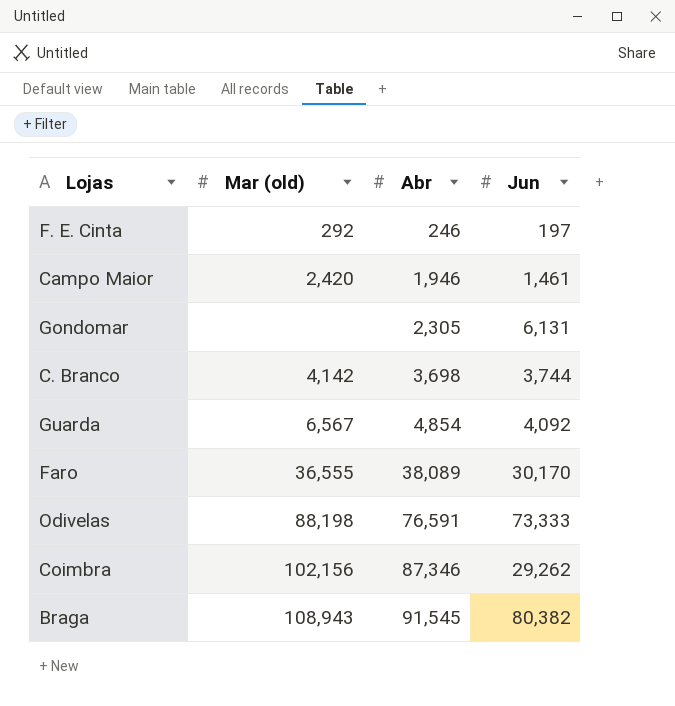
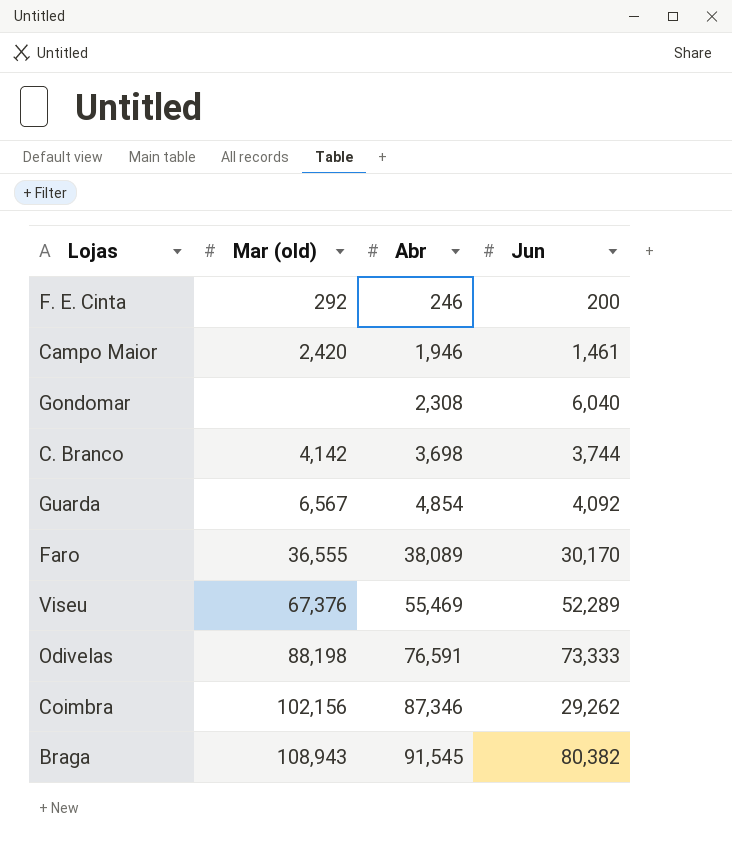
F. E. Cinta | Jun: 197 -> 200
Gondomar | Abr: 2,305 -> 2,308
Gondomar | Jun: 6,131 -> 6,040
row Viseu: none -> 67,376 | 55,469 | 52,289

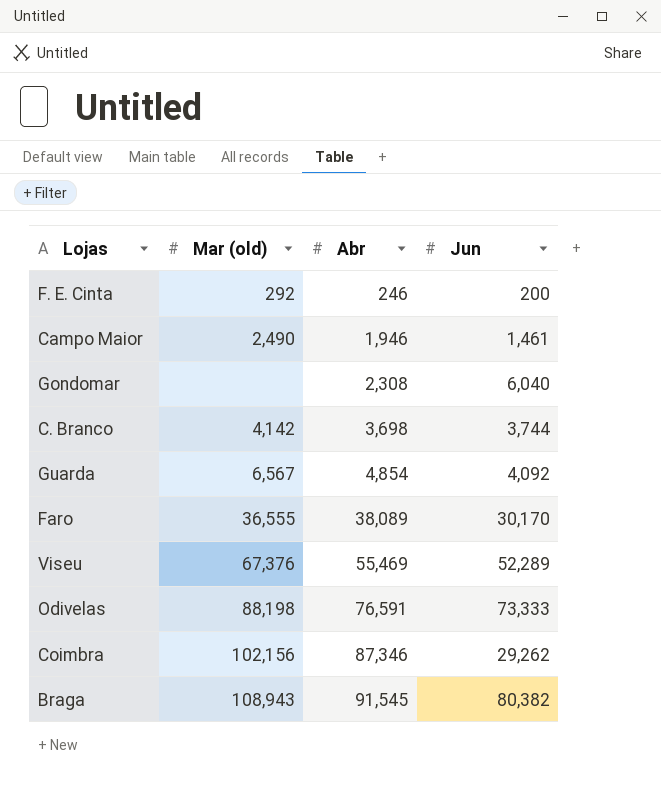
Campo Maior | Mar (old): 2,420 -> 2,490

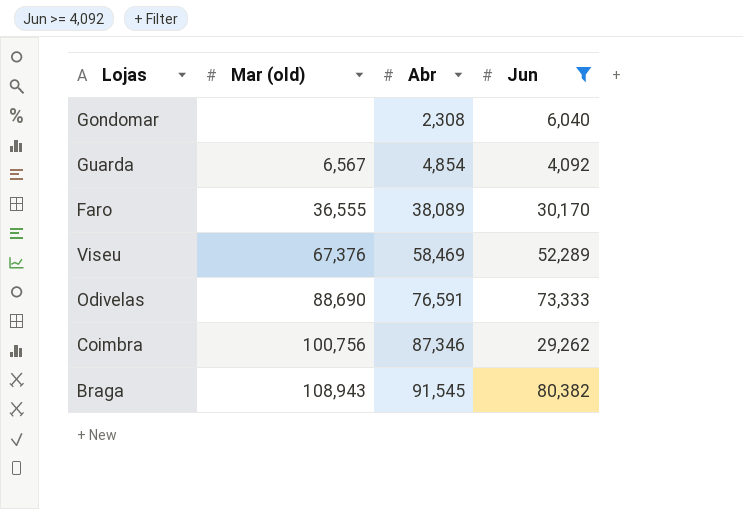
filter: none -> Jun >= 4,092
Viseu | Abr: 55,469 -> 58,469
Odivelas | Mar (old): 88,198 -> 88,690
Coimbra | Mar (old): 102,156 -> 100,756

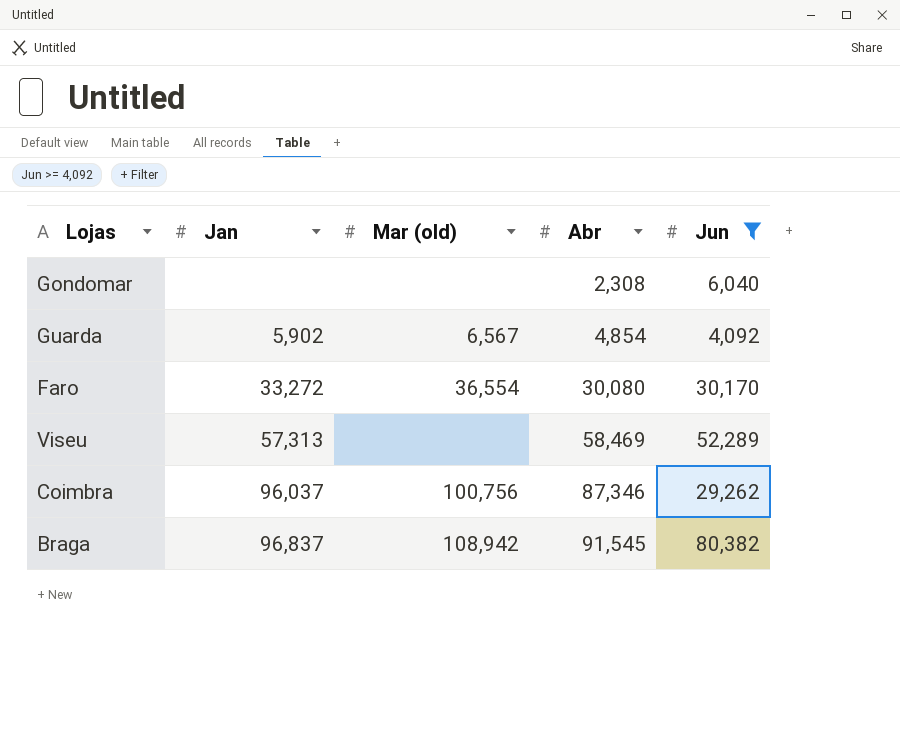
column Jan | position: none -> 2
row Odivelas: 88,690 | 76,591 | 73,333 -> none
Faro | Mar (old): 36,555 -> 36,554
Faro | Abr: 38,089 -> 30,080
Viseu | Mar (old): 67,376 -> none
Braga | Mar (old): 108,943 -> 108,942

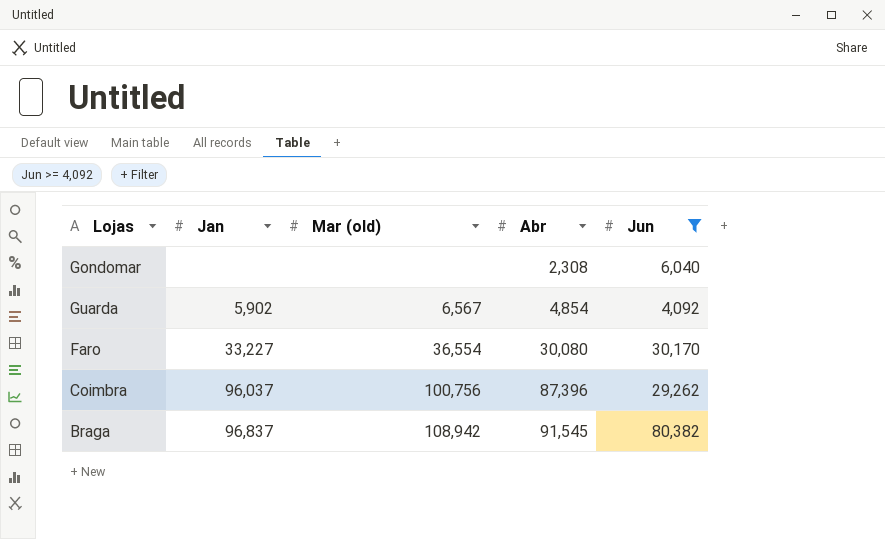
row Viseu: 57,313 | none | 58,469 | 52,289 -> none
Faro | Jan: 33,272 -> 33,227
Coimbra | Abr: 87,346 -> 87,396

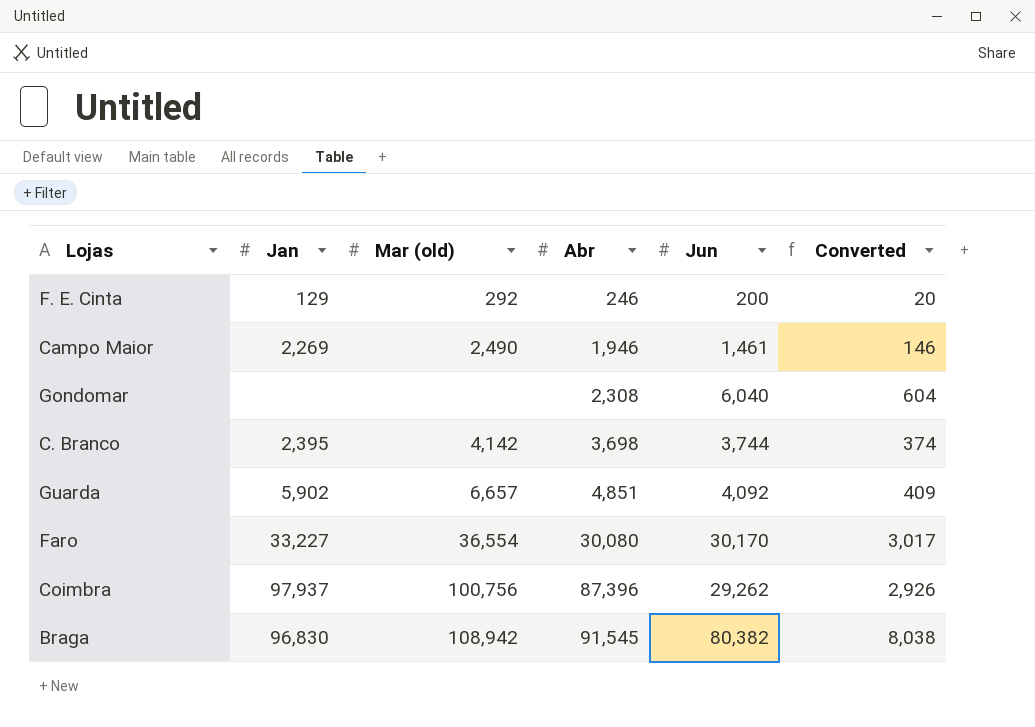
filter: Jun >= 4,092 -> none
column Converted | formula: none -> [Jun] * 0.1
Guarda | Mar (old): 6,567 -> 6,657
Guarda | Abr: 4,854 -> 4,851
Coimbra | Jan: 96,037 -> 97,937
Braga | Jan: 96,837 -> 96,830

